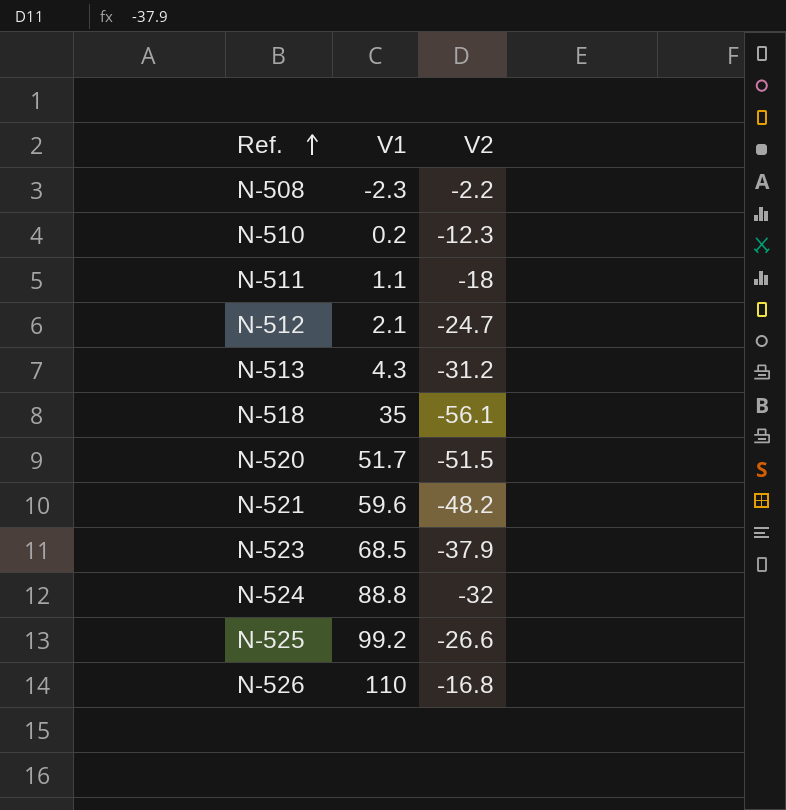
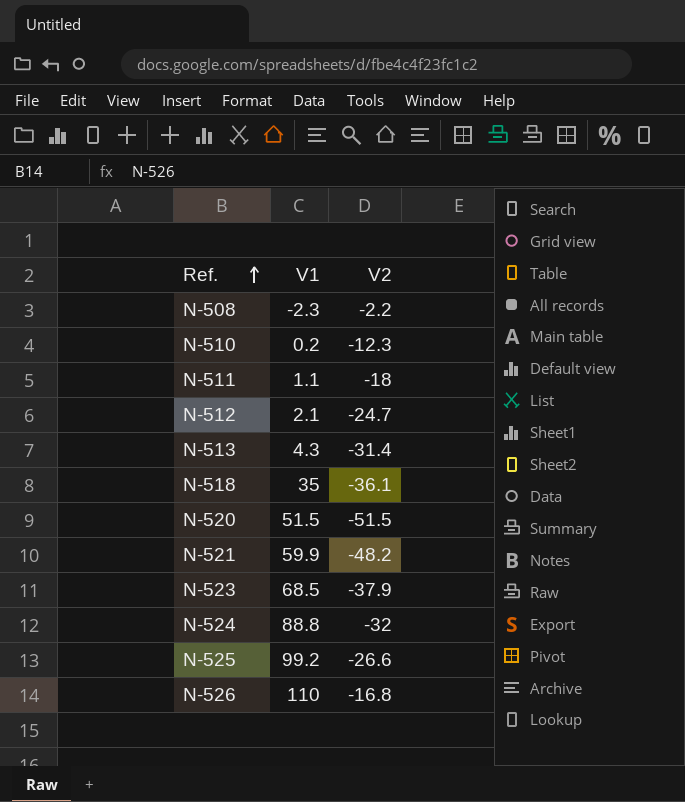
N-513 | V2: -31.2 -> -31.4
N-518 | V2: -56.1 -> -36.1
N-520 | V1: 51.7 -> 51.5
N-521 | V1: 59.6 -> 59.9

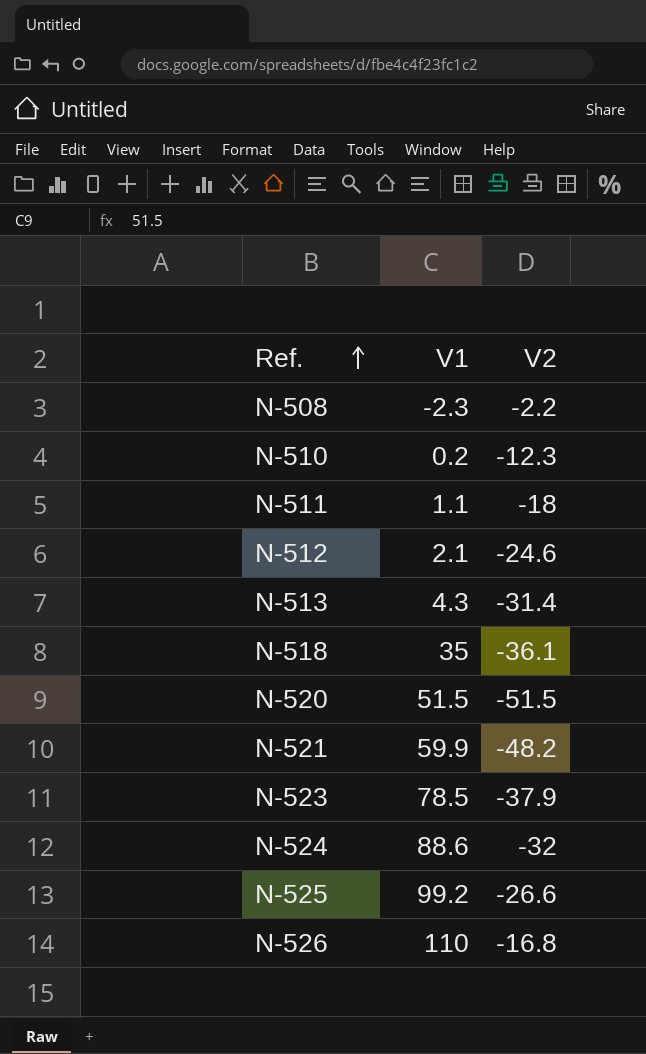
N-512 | V2: -24.7 -> -24.6
N-523 | V1: 68.5 -> 78.5
N-524 | V1: 88.8 -> 88.6

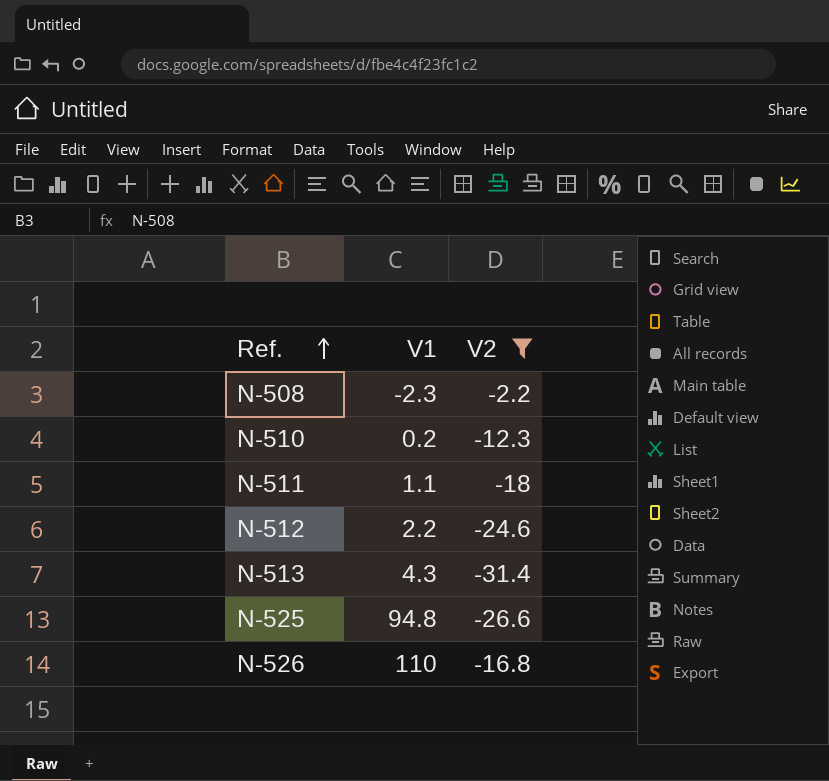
filter: none -> V2 >= -31.4
N-512 | V1: 2.1 -> 2.2
N-525 | V1: 99.2 -> 94.8

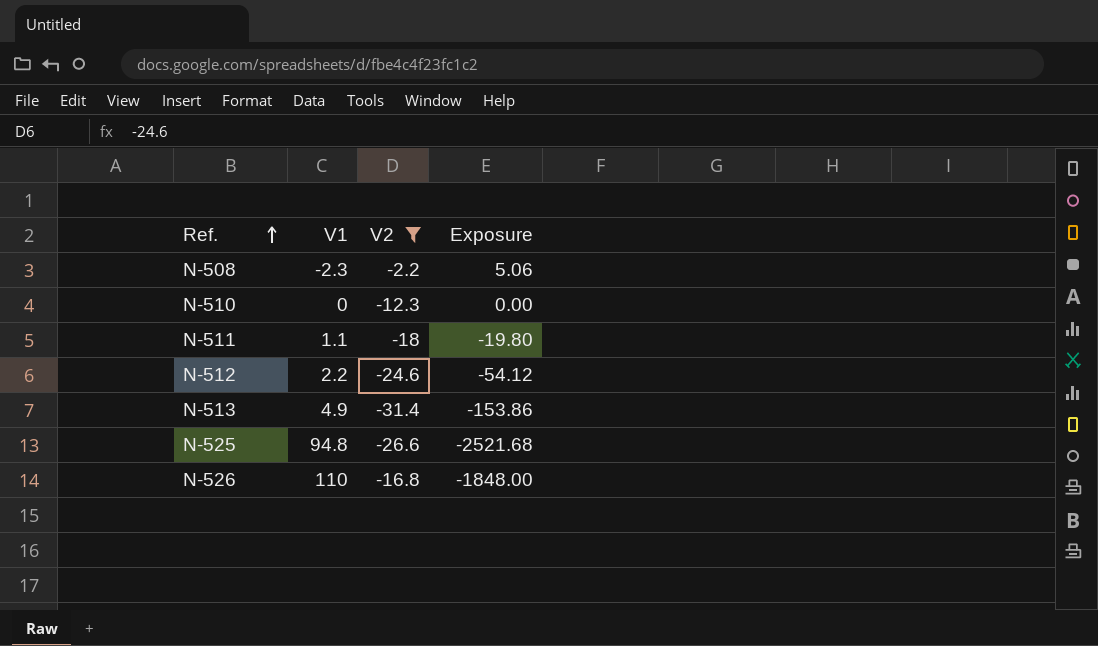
column Exposure | formula: none -> [V1] * [V2]
N-510 | V1: 0.2 -> 0
N-513 | V1: 4.3 -> 4.9

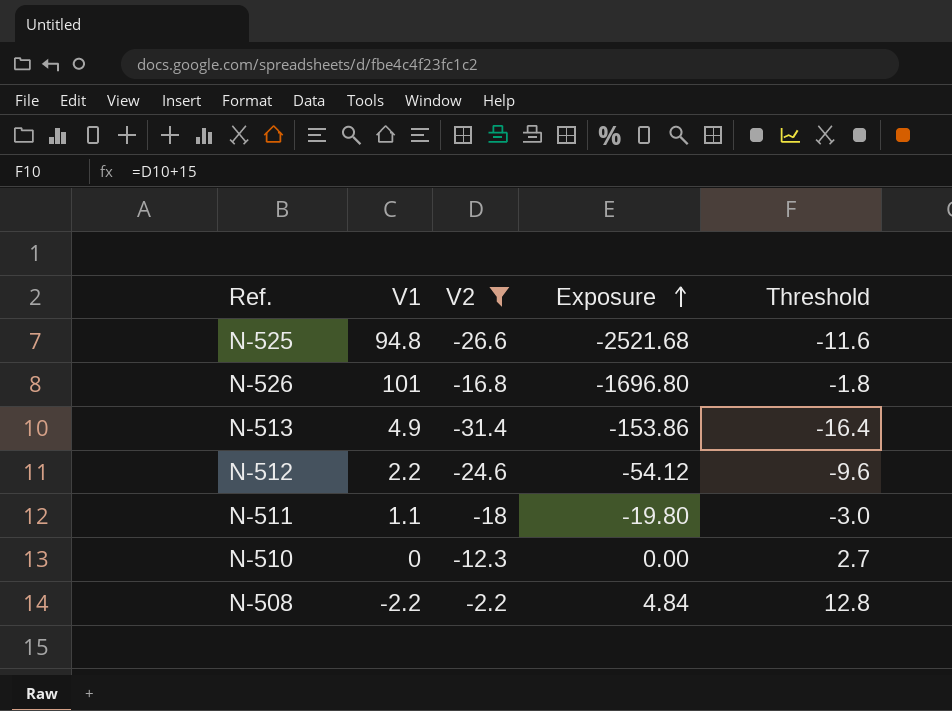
row order: Ref. ascending -> Exposure ascending
column Threshold | formula: none -> [V2] + 15
N-526 | V1: 110 -> 101
N-526 | Exposure: -1848.00 -> -1696.80
N-508 | V1: -2.3 -> -2.2
N-508 | Exposure: 5.06 -> 4.84

